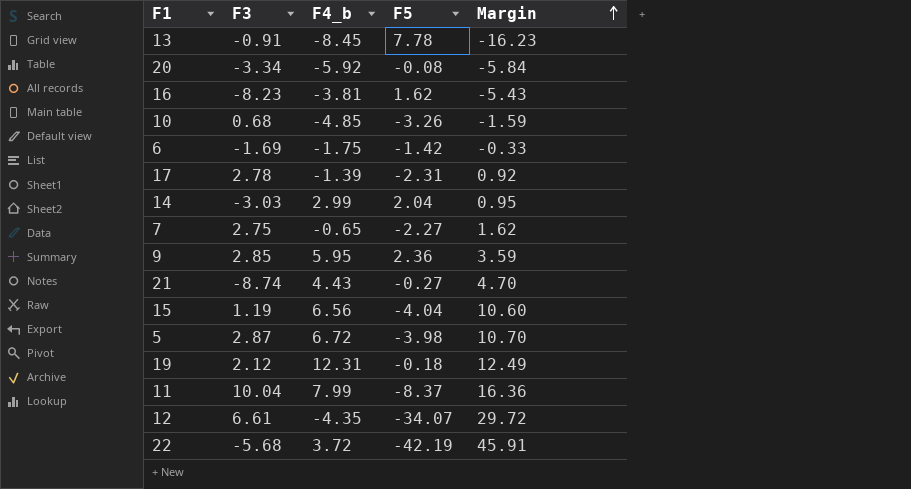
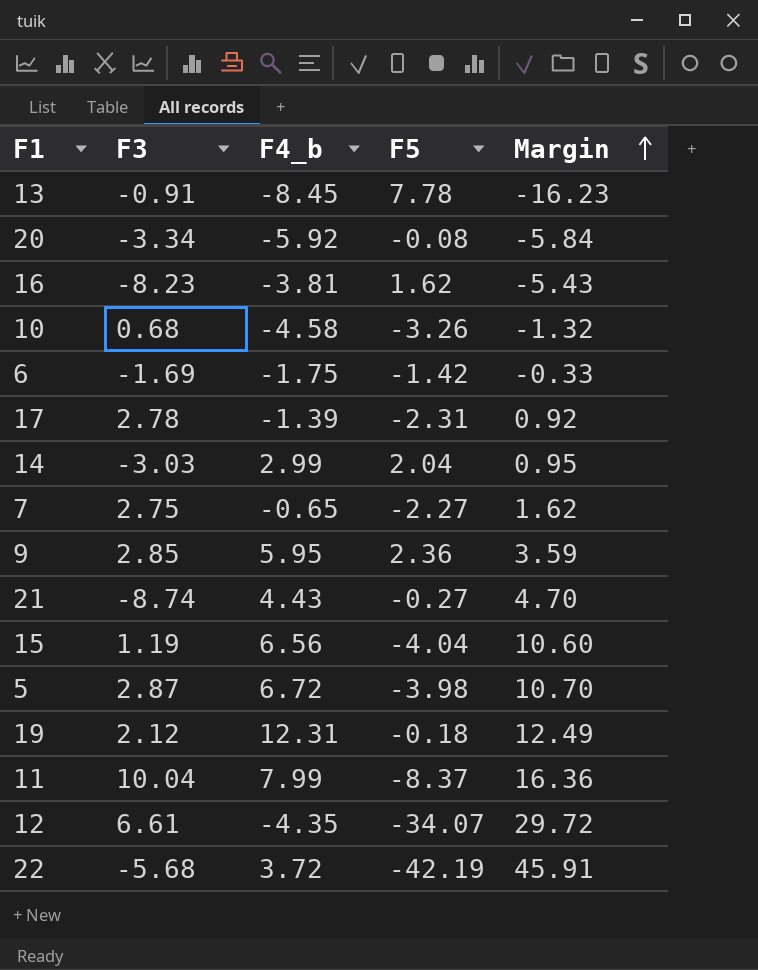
10 | F4_b: -4.85 -> -4.58
10 | Margin: -1.59 -> -1.32

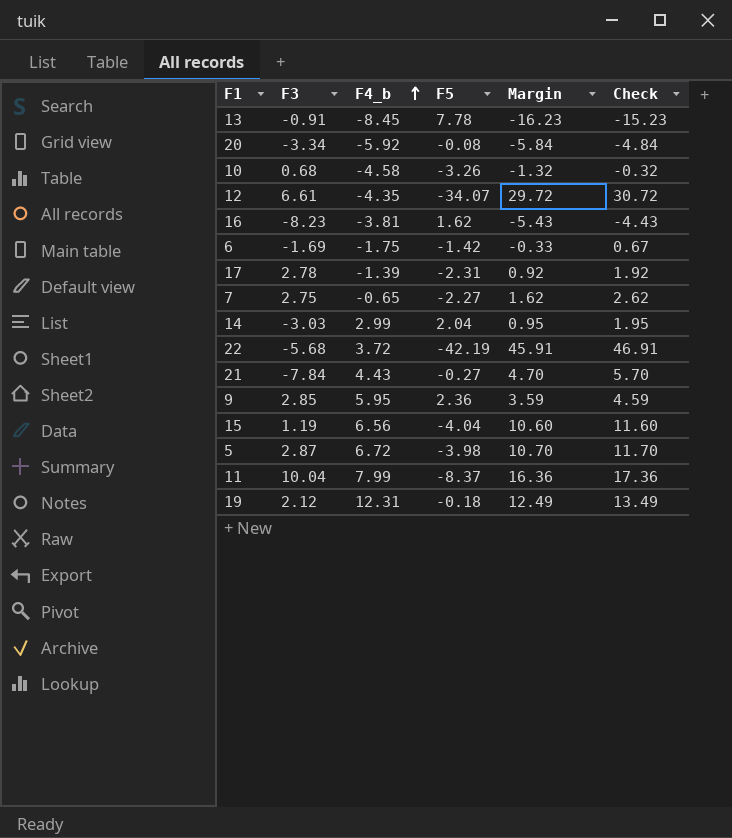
row order: Margin ascending -> F4_b ascending
column Check | formula: none -> [Margin] + 1
21 | F3: -8.74 -> -7.84

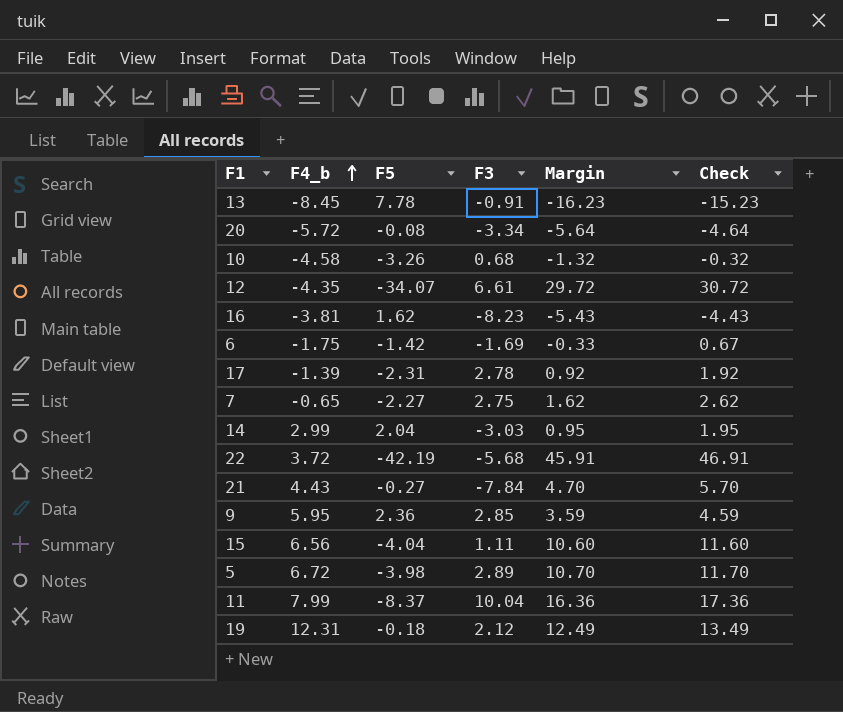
column F3 | position: 2 -> 4
20 | F4_b: -5.92 -> -5.72
20 | Margin: -5.84 -> -5.64
20 | Check: -4.84 -> -4.64
15 | F3: 1.19 -> 1.11
5 | F3: 2.87 -> 2.89

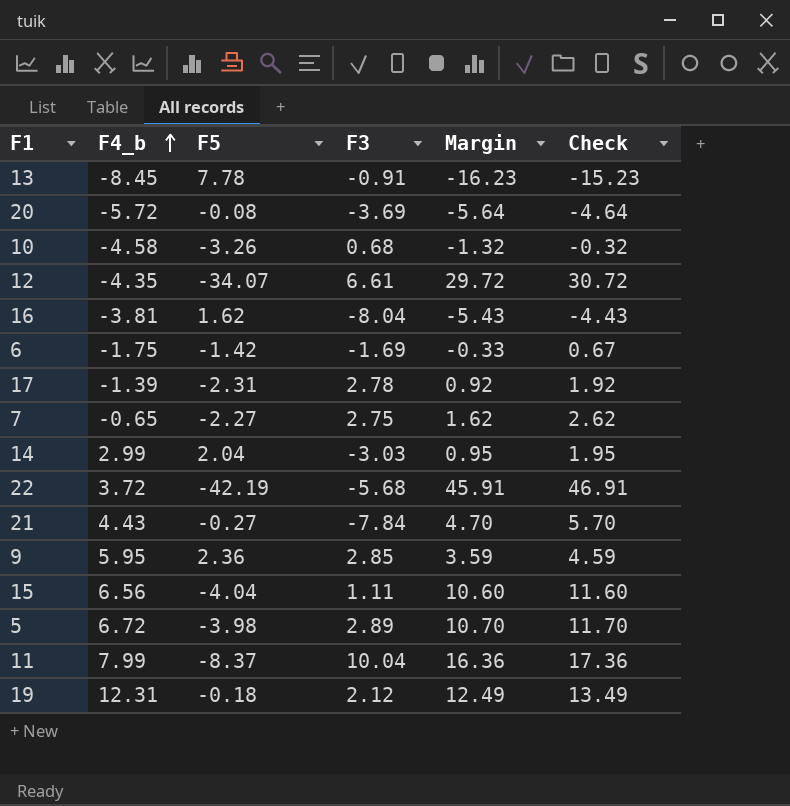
20 | F3: -3.34 -> -3.69
16 | F3: -8.23 -> -8.04

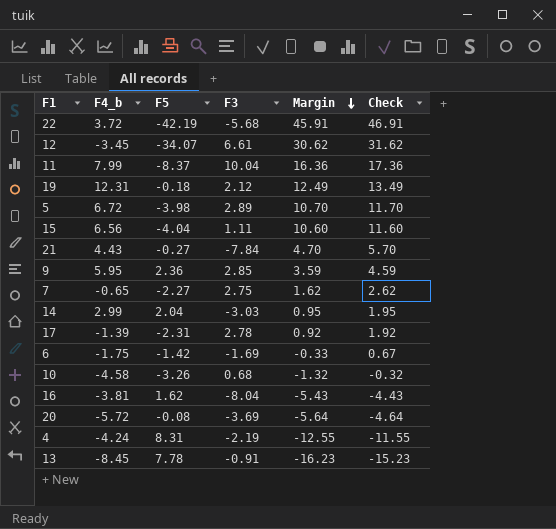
row order: F4_b ascending -> Margin descending
12 | F4_b: -4.35 -> -3.45
12 | Margin: 29.72 -> 30.62
12 | Check: 30.72 -> 31.62
row 4: none -> -4.24 | 8.31 | -2.19 | -12.55 | -11.55

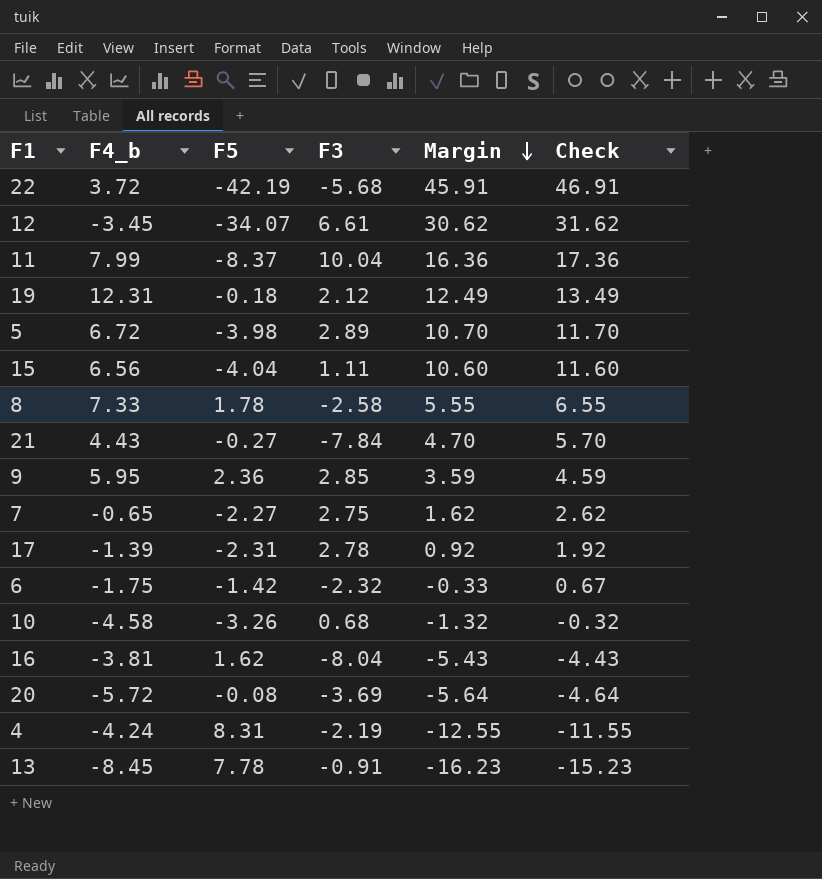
row 14: 2.99 | 2.04 | -3.03 | 0.95 | 1.95 -> none
row 8: none -> 7.33 | 1.78 | -2.58 | 5.55 | 6.55
6 | F3: -1.69 -> -2.32

